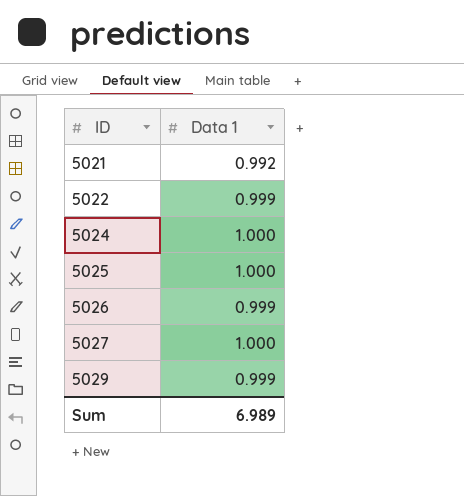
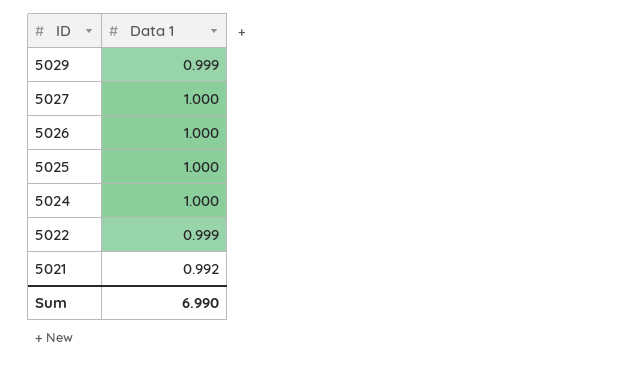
row order: ID ascending -> ID descending
5026 | Data 1: 0.999 -> 1.000
Sum | Data 1: 6.989 -> 6.990

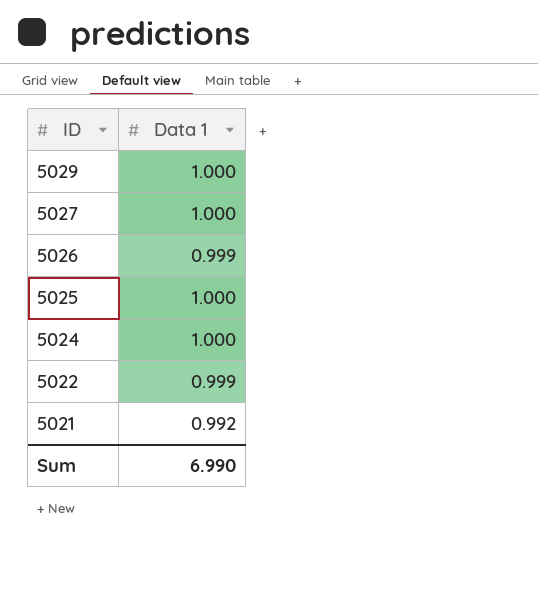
5029 | Data 1: 0.999 -> 1.000
5026 | Data 1: 1.000 -> 0.999

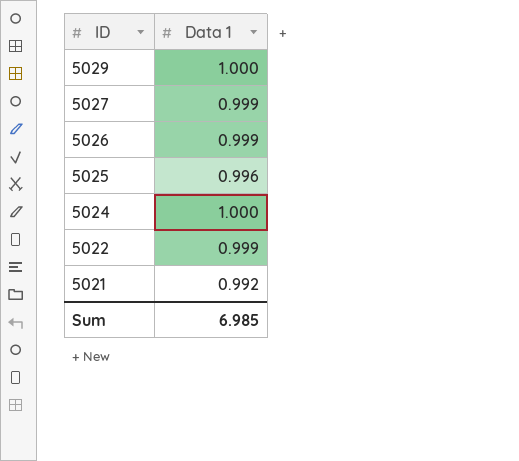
5027 | Data 1: 1.000 -> 0.999
5025 | Data 1: 1.000 -> 0.996
Sum | Data 1: 6.990 -> 6.985

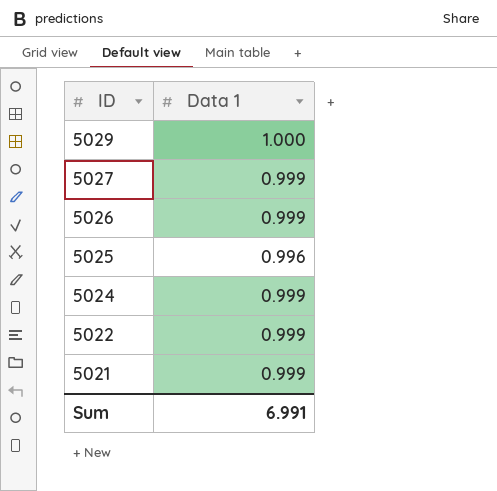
5024 | Data 1: 1.000 -> 0.999
5021 | Data 1: 0.992 -> 0.999
Sum | Data 1: 6.985 -> 6.991

